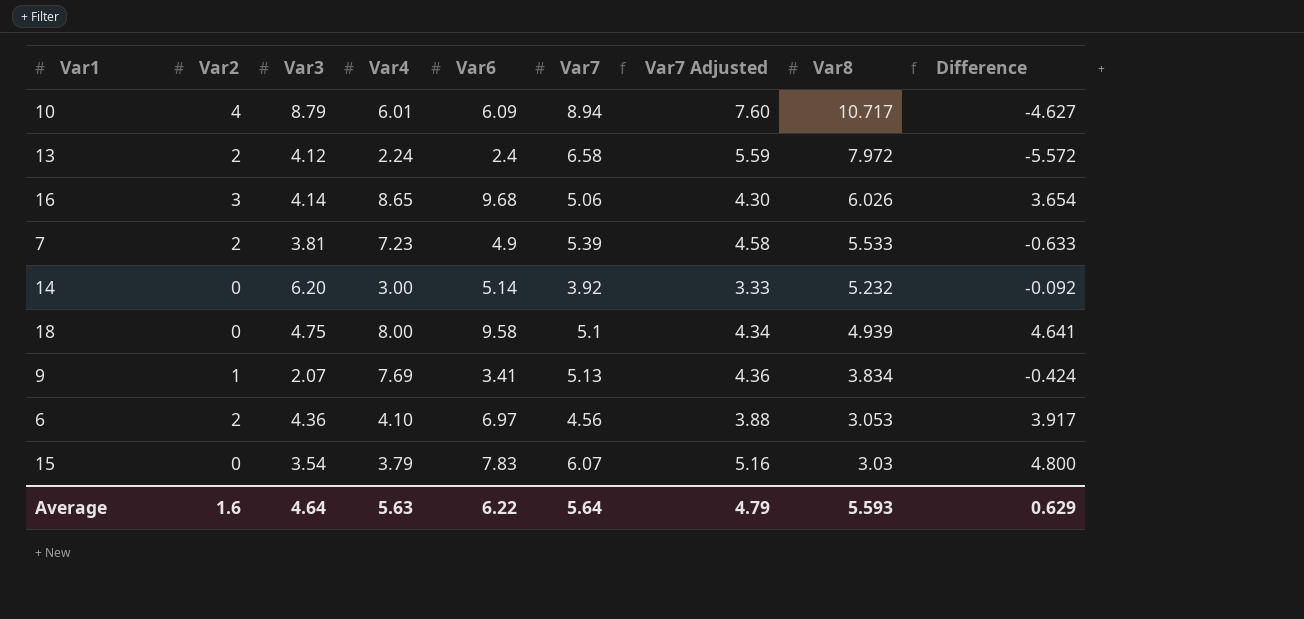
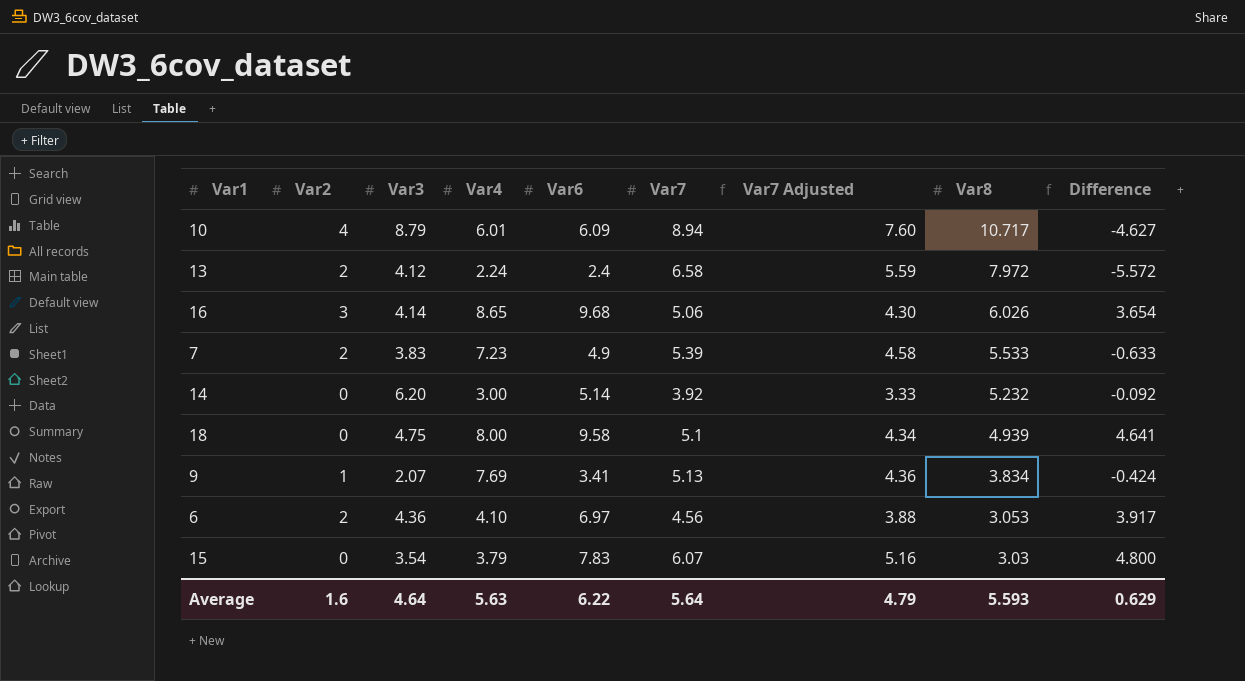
7 | Var3: 3.81 -> 3.83

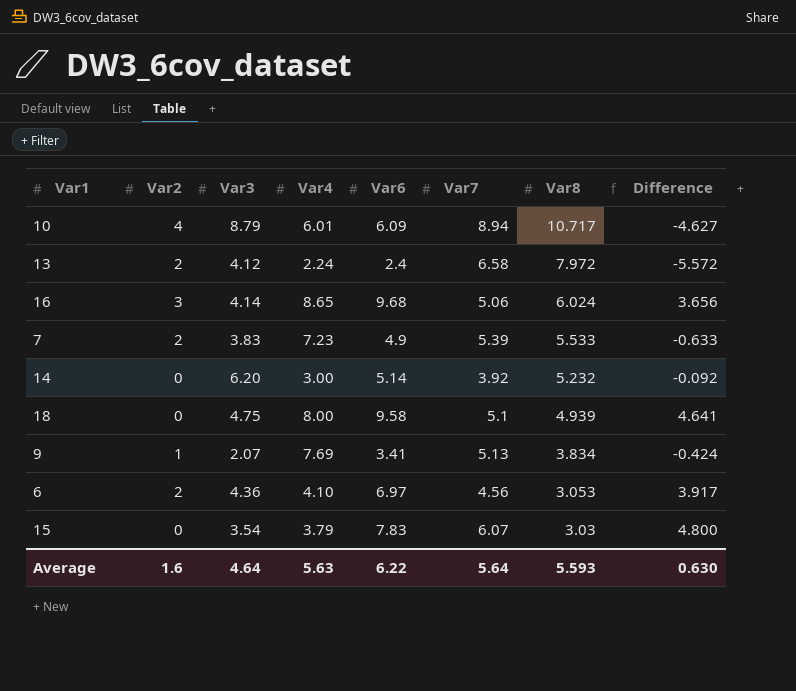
column Var7 Adjusted | formula: [Var7] * 0.85 -> none
16 | Var8: 6.026 -> 6.024
16 | Difference: 3.654 -> 3.656
Average | Difference: 0.629 -> 0.630

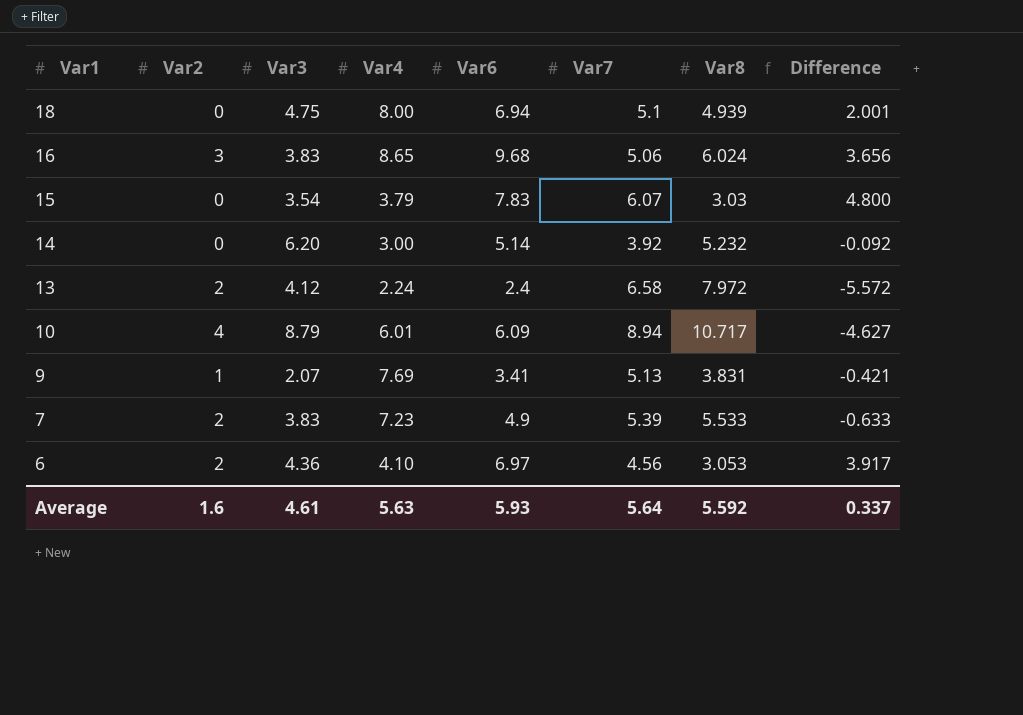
row order: Var8 descending -> Var1 descending
18 | Var6: 9.58 -> 6.94
18 | Difference: 4.641 -> 2.001
16 | Var3: 4.14 -> 3.83
9 | Var8: 3.834 -> 3.831
9 | Difference: -0.424 -> -0.421
Average | Var3: 4.64 -> 4.61
Average | Var6: 6.22 -> 5.93
Average | Var8: 5.593 -> 5.592
Average | Difference: 0.630 -> 0.337

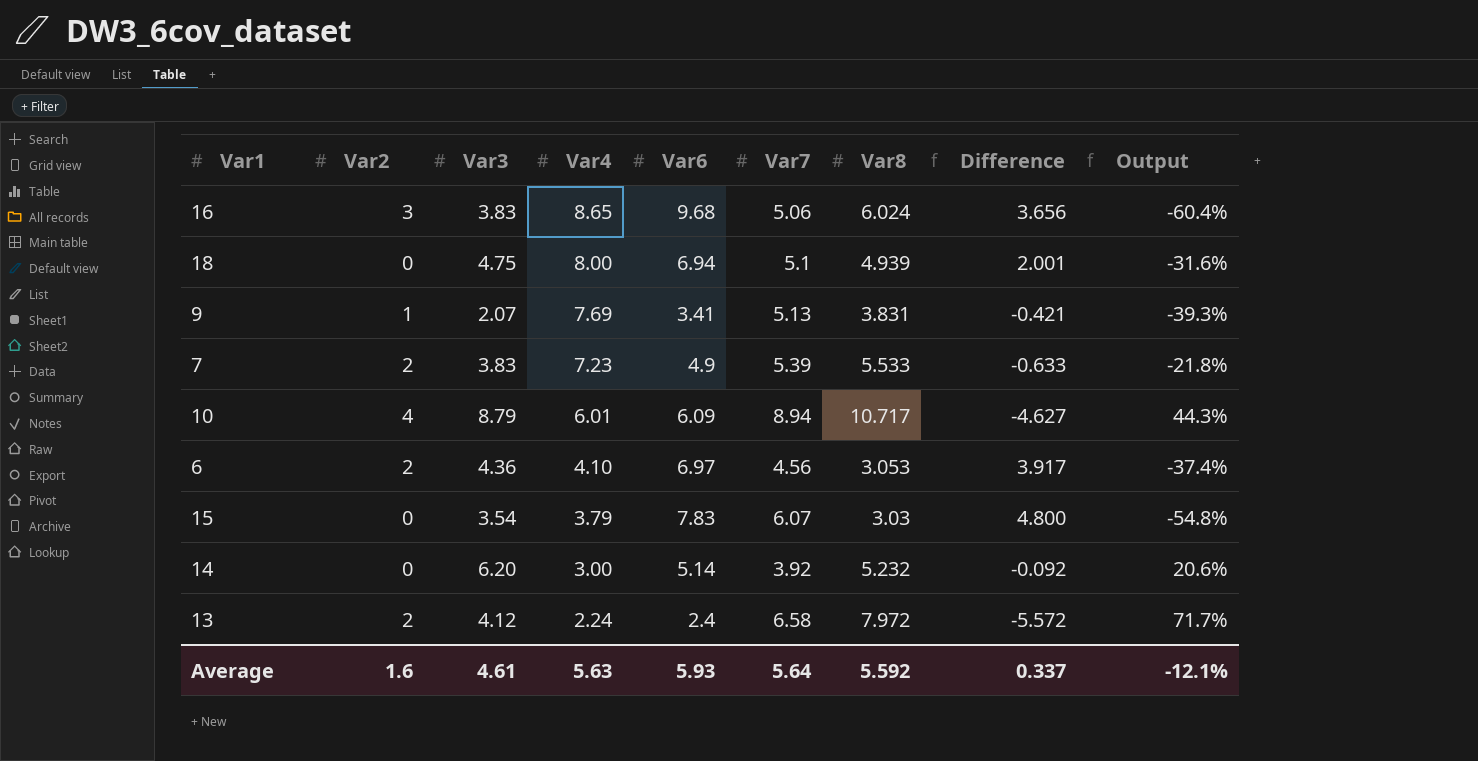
row order: Var1 descending -> Var4 descending
column Output | formula: none -> ([Var3] - [Var6]) / [Var6]

